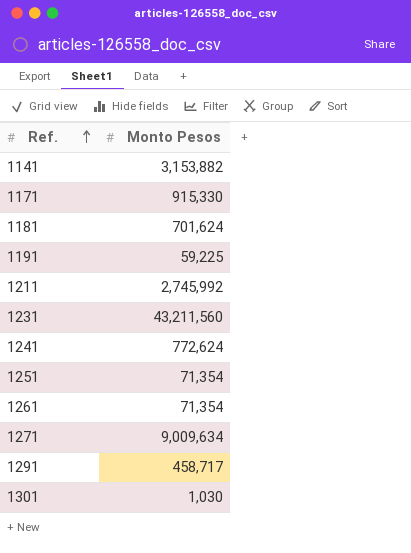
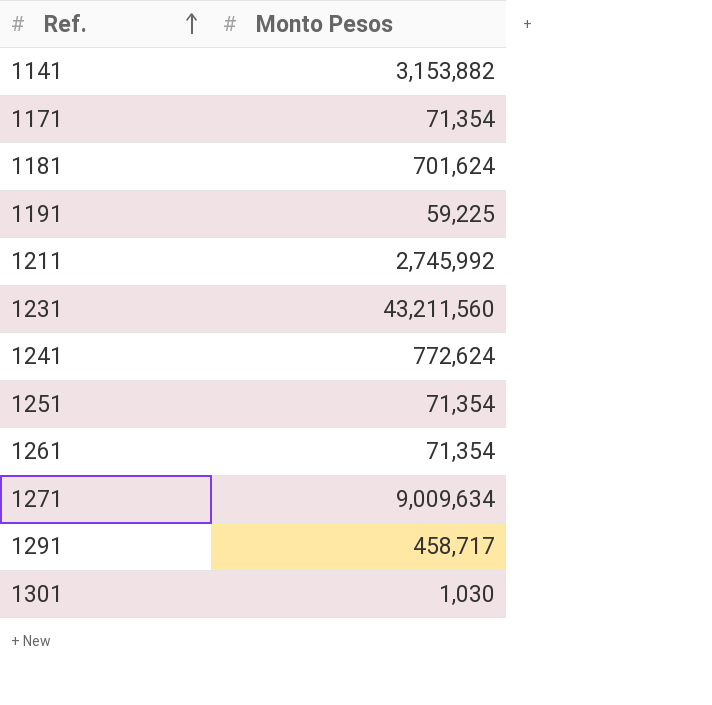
1171 | Monto Pesos: 915,330 -> 71,354

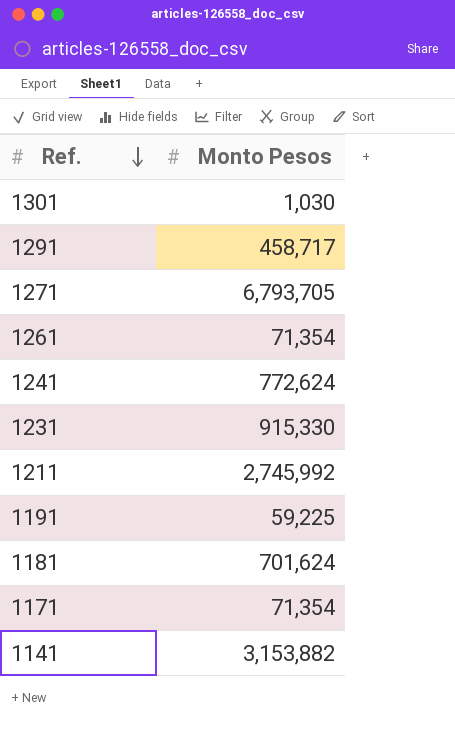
row order: Ref. ascending -> Ref. descending
row 1251: 71,354 -> none
1271 | Monto Pesos: 9,009,634 -> 6,793,705
1231 | Monto Pesos: 43,211,560 -> 915,330

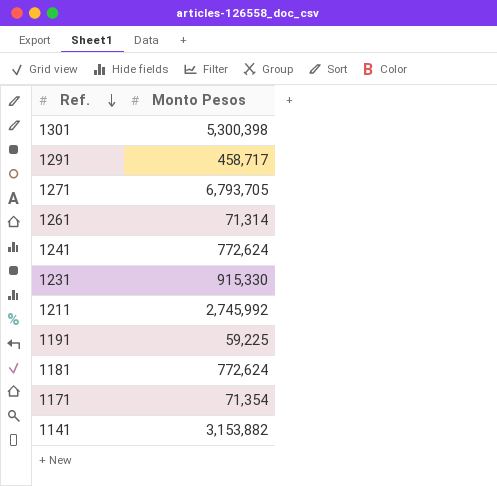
1301 | Monto Pesos: 1,030 -> 5,300,398
1261 | Monto Pesos: 71,354 -> 71,314
1181 | Monto Pesos: 701,624 -> 772,624

